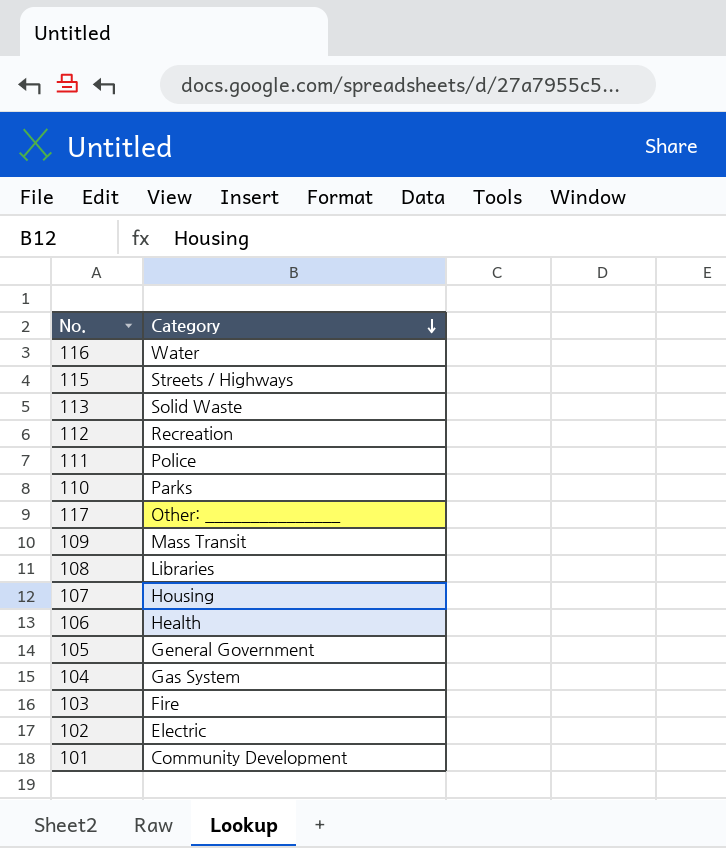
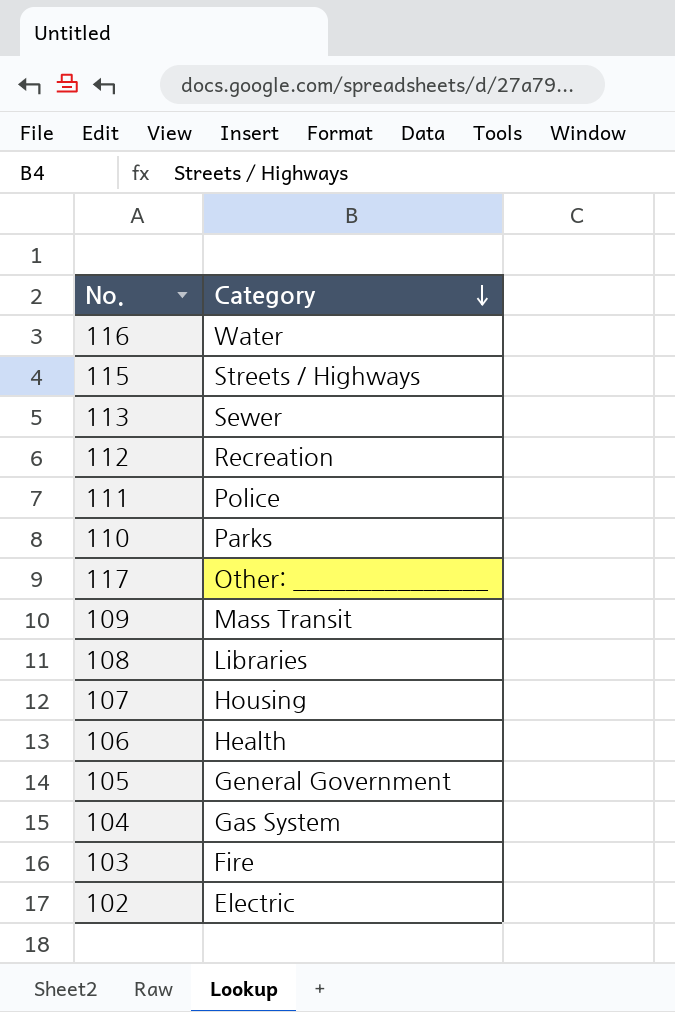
row 101: Community Development -> none
113 | Category: Solid Waste -> Sewer

